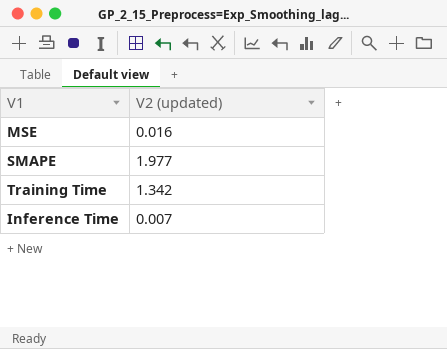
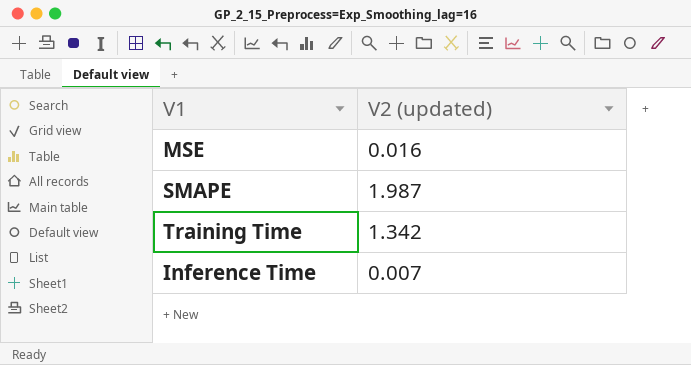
SMAPE | V2 (updated): 1.977 -> 1.987

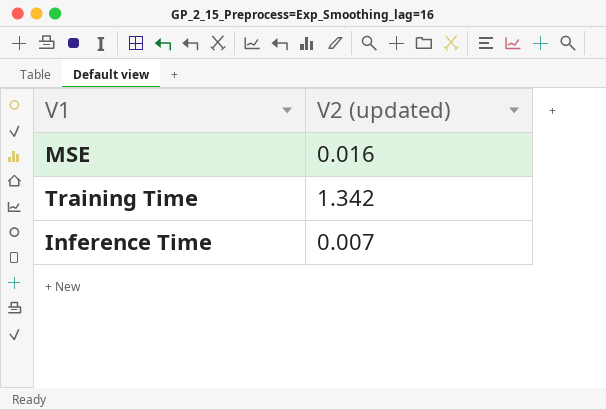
row SMAPE: 1.987 -> none

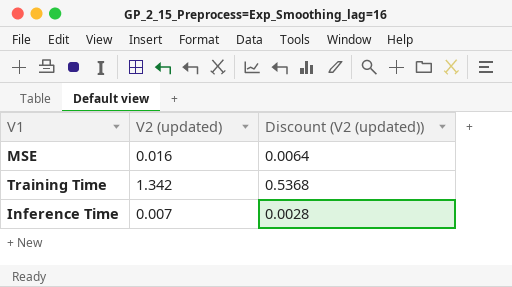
column Discount (V2 (updated)) | formula: none -> [V2 (updated)] * 0.4

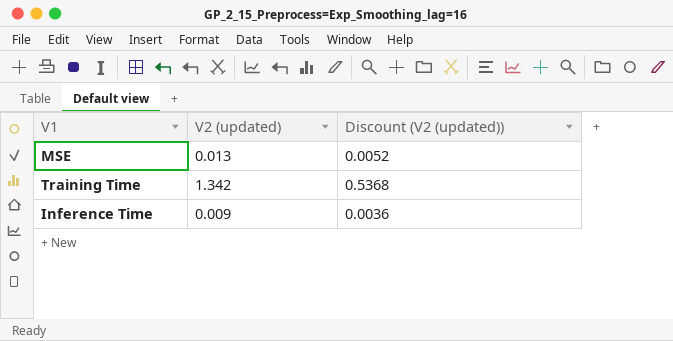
MSE | V2 (updated): 0.016 -> 0.013
MSE | Discount (V2 (updated)): 0.0064 -> 0.0052
Inference Time | V2 (updated): 0.007 -> 0.009
Inference Time | Discount (V2 (updated)): 0.0028 -> 0.0036

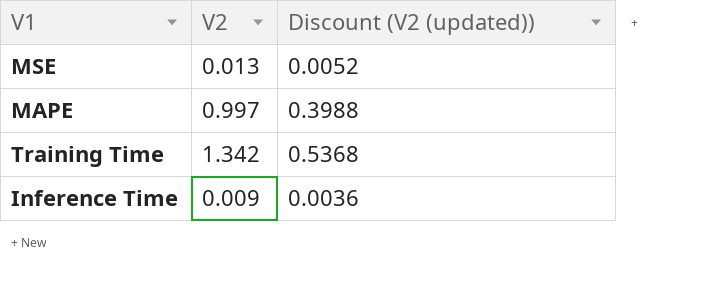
column name: V2 (updated) -> V2
row MAPE: none -> 0.997 | 0.3988

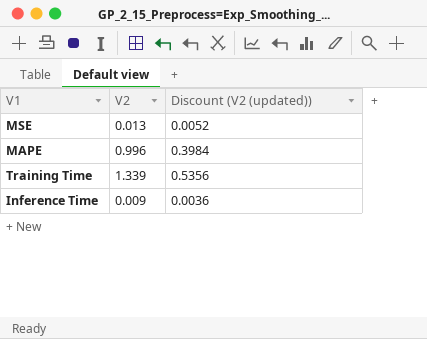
MAPE | V2: 0.997 -> 0.996
MAPE | Discount (V2 (updated)): 0.3988 -> 0.3984
Training Time | V2: 1.342 -> 1.339
Training Time | Discount (V2 (updated)): 0.5368 -> 0.5356

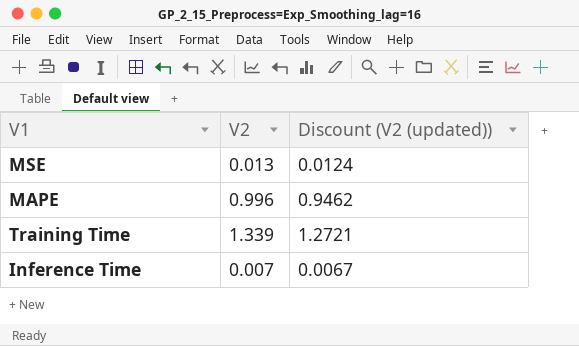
column Discount (V2 (updated)) | formula: [V2] * 0.4 -> [V2] * 0.95
Inference Time | V2: 0.009 -> 0.007

